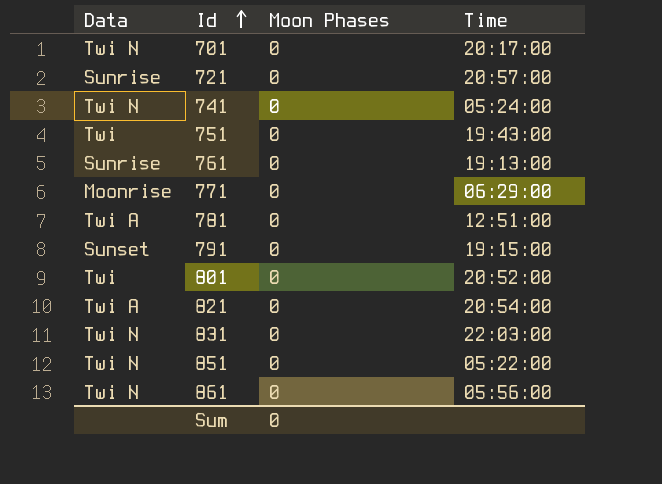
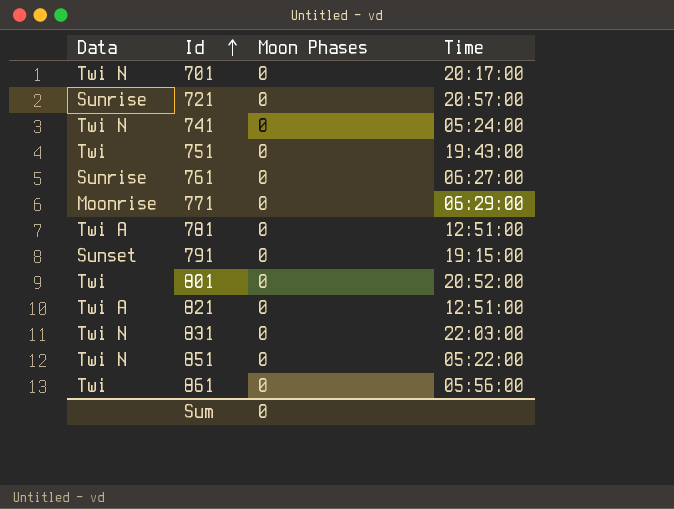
761 | Time: 19:13:00 -> 06:27:00
821 | Time: 20:54:00 -> 12:51:00
861 | Data: Twi N -> Twi

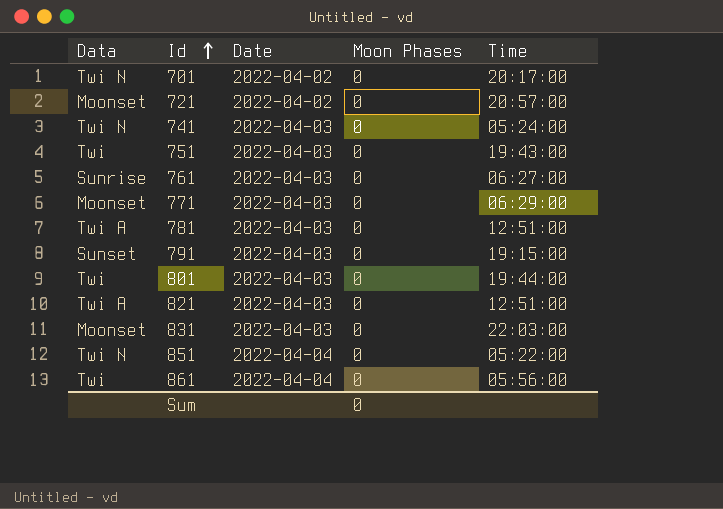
column Date | position: none -> 3
721 | Data: Sunrise -> Moonset
771 | Data: Moonrise -> Moonset
801 | Time: 20:52:00 -> 19:44:00
831 | Data: Twi N -> Moonset

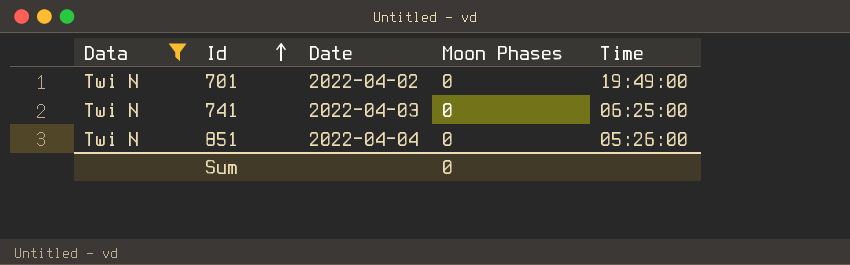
filter: none -> Data = Twi N
701 | Time: 20:17:00 -> 19:49:00
741 | Time: 05:24:00 -> 06:25:00
851 | Time: 05:22:00 -> 05:26:00

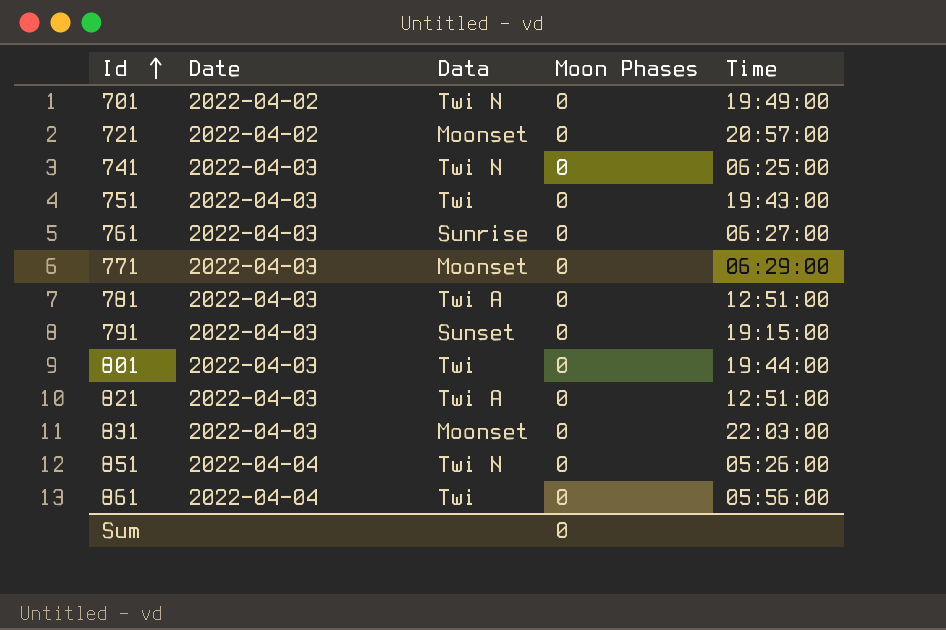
filter: Data = Twi N -> none
column Data | position: 1 -> 3

